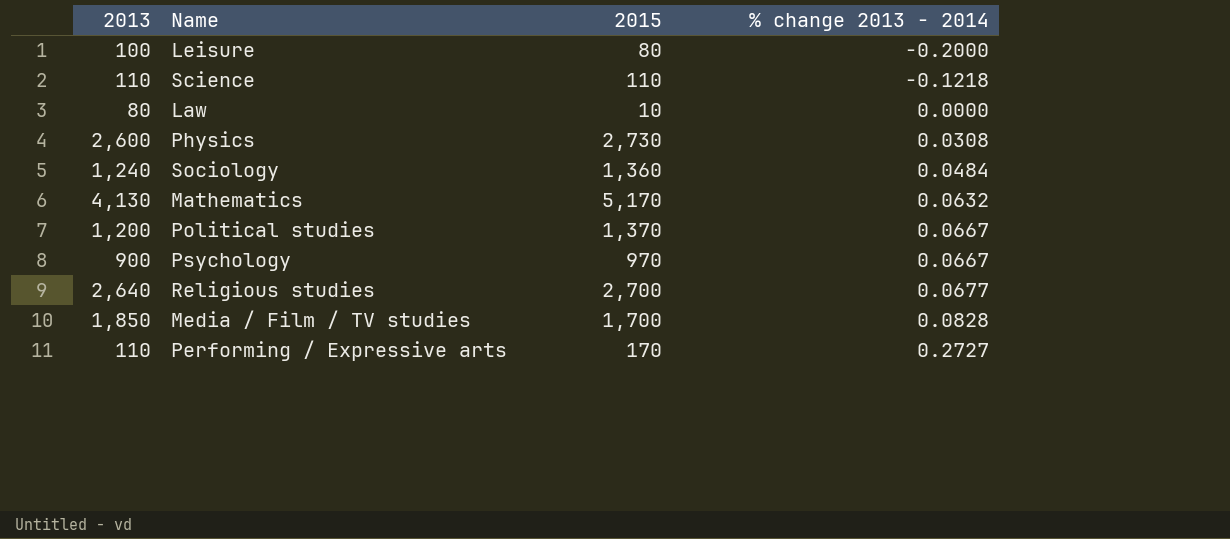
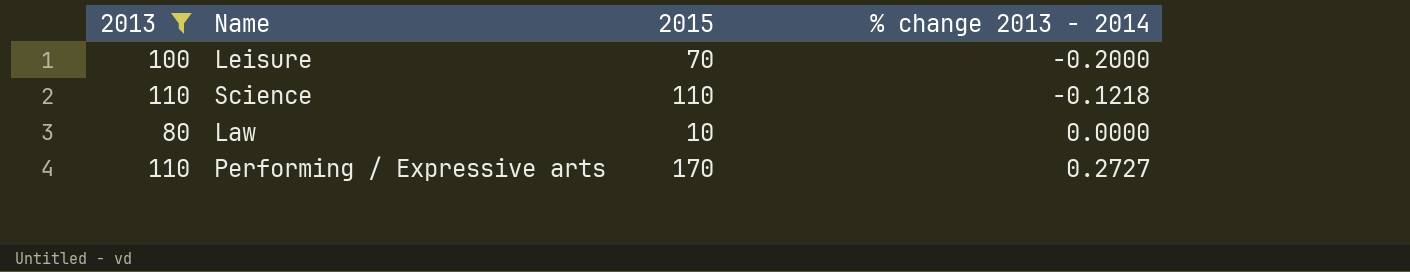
filter: none -> 2013 <= 110
Leisure | 2015: 80 -> 70

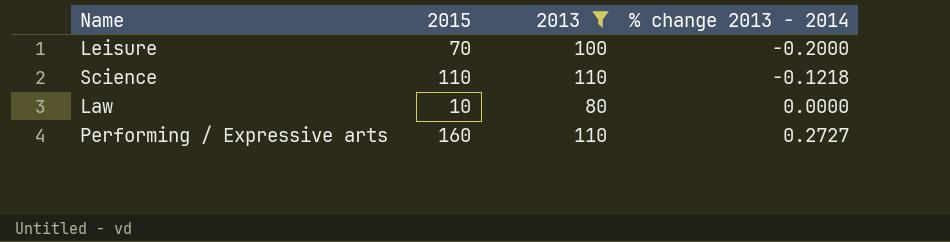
column 2013 | position: 1 -> 3
Performing / Expressive arts | 2015: 170 -> 160

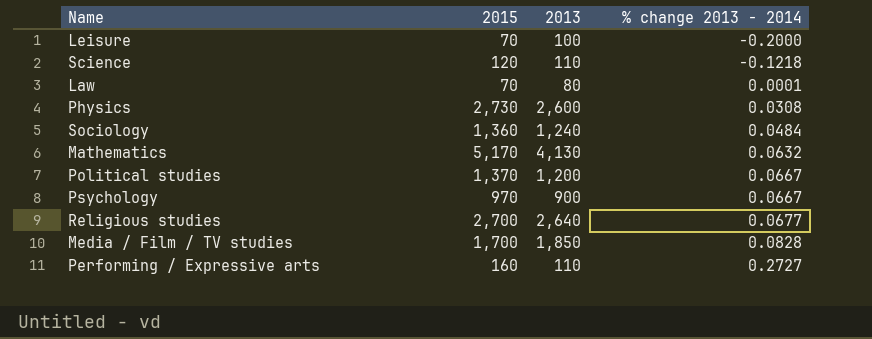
filter: 2013 <= 110 -> none
Science | 2015: 110 -> 120
Law | 2015: 10 -> 70
Law | % change 2013 - 2014: 0.0000 -> 0.0001

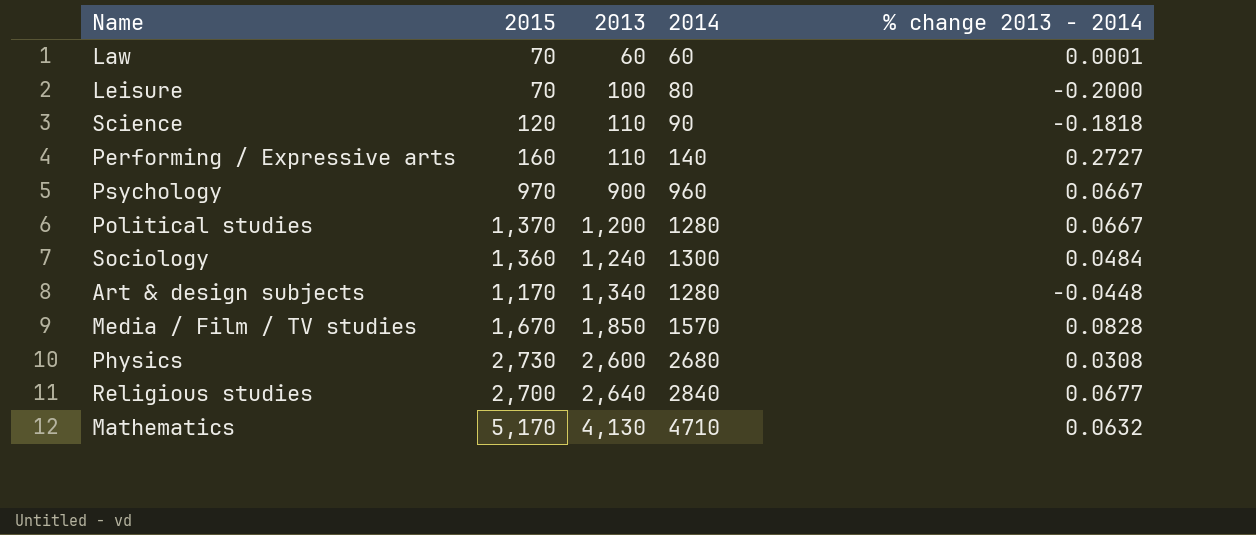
row order: % change 2013 - 2014 ascending -> 2013 ascending
column 2014 | position: none -> 4
Law | 2013: 80 -> 60
Science | % change 2013 - 2014: -0.1218 -> -0.1818
row Art & design subjects: none -> 1,170 | 1,340 | 1280 | -0.0448
Media / Film / TV studies | 2015: 1,700 -> 1,670

